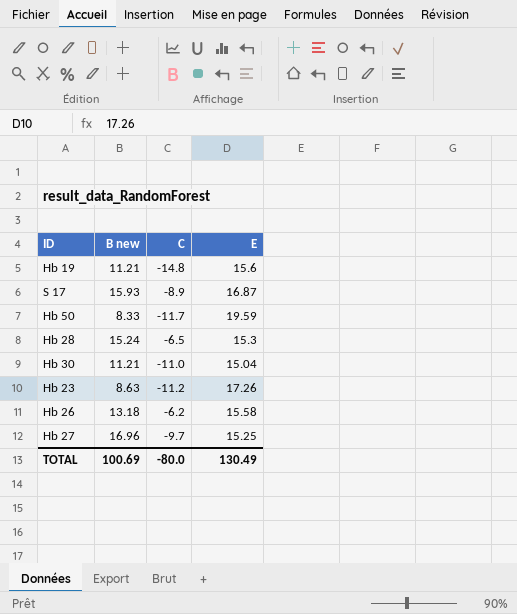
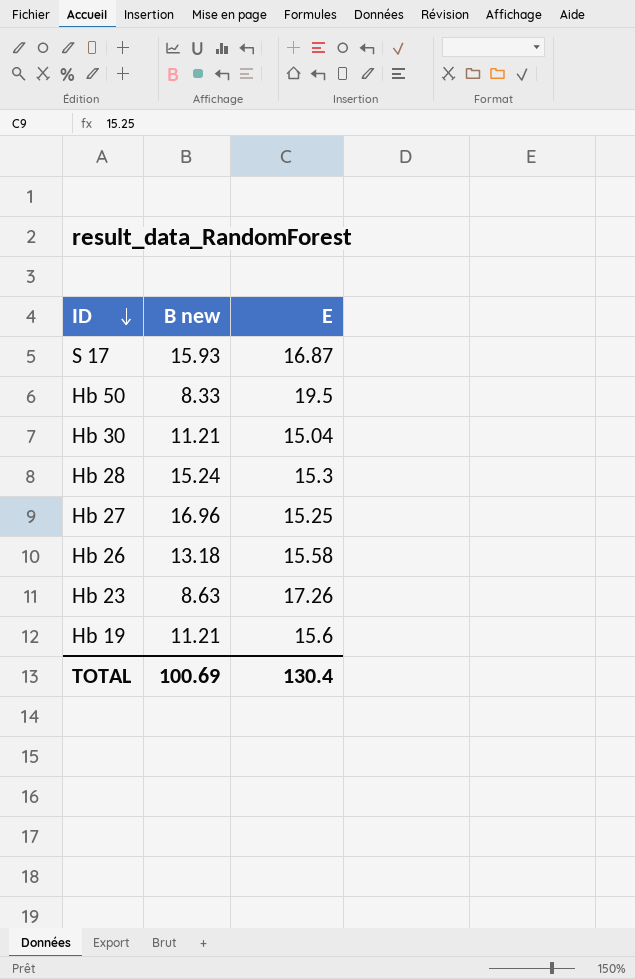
row order: none -> ID descending
column C | position: 3 -> none
Hb 50 | E: 19.59 -> 19.5
TOTAL | E: 130.49 -> 130.4

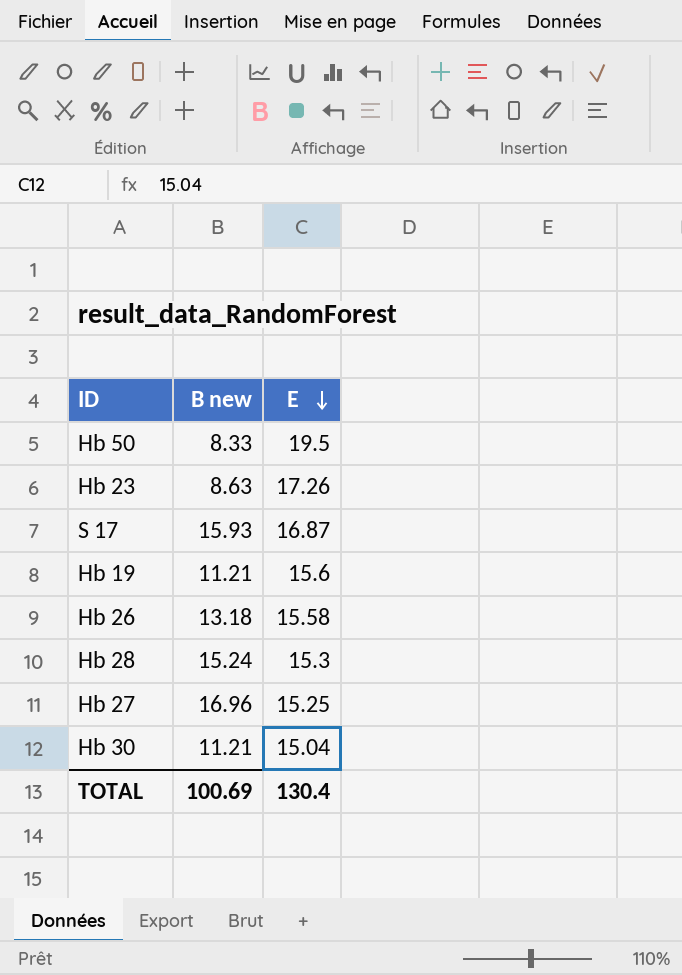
row order: ID descending -> E descending

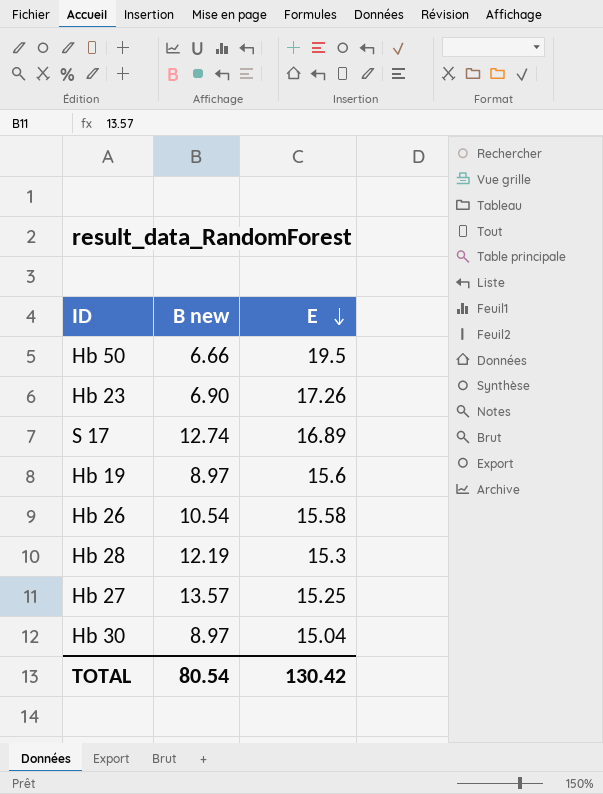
Hb 50 | B new: 8.33 -> 6.66
Hb 23 | B new: 8.63 -> 6.90
S 17 | B new: 15.93 -> 12.74
S 17 | E: 16.87 -> 16.89
Hb 19 | B new: 11.21 -> 8.97
Hb 26 | B new: 13.18 -> 10.54
Hb 28 | B new: 15.24 -> 12.19
Hb 27 | B new: 16.96 -> 13.57
Hb 30 | B new: 11.21 -> 8.97
TOTAL | B new: 100.69 -> 80.54
TOTAL | E: 130.4 -> 130.42

